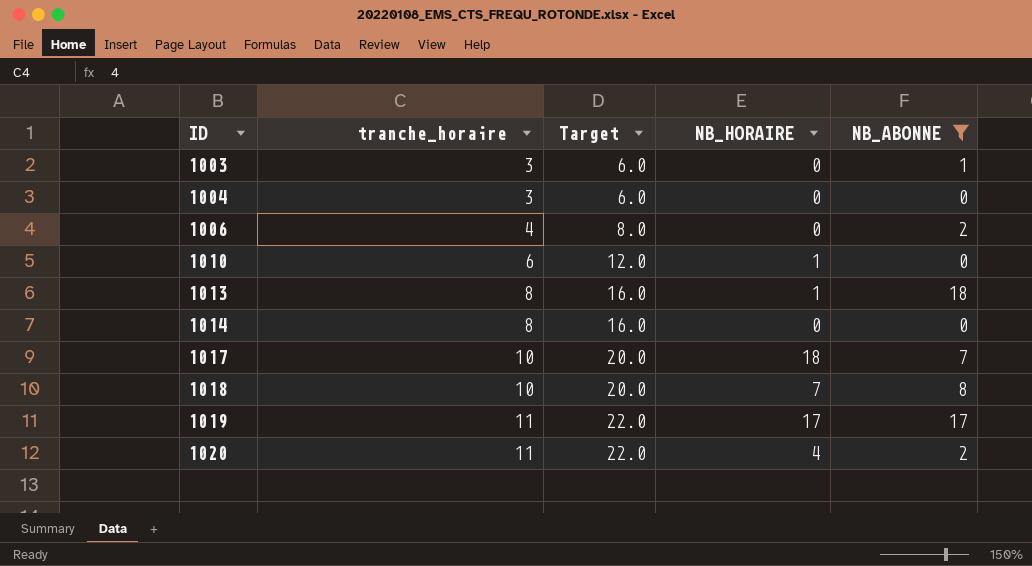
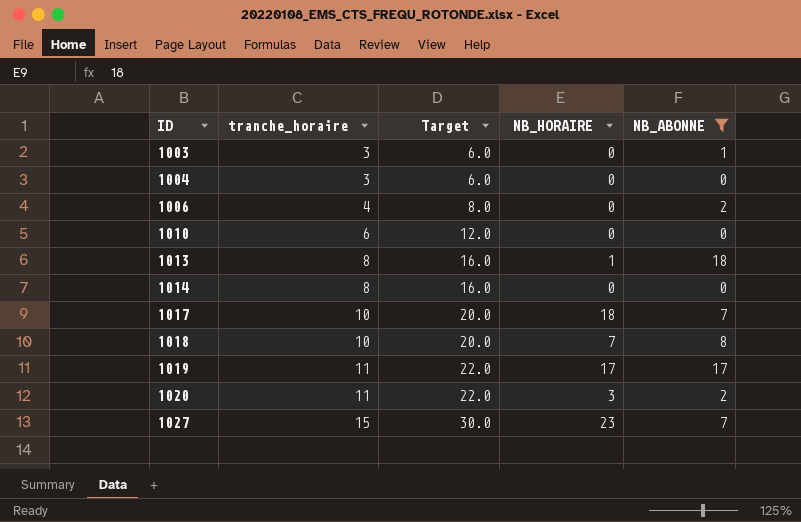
1010 | NB_HORAIRE: 1 -> 0
1020 | NB_HORAIRE: 4 -> 3
row 1027: none -> 15 | 30.0 | 23 | 7

